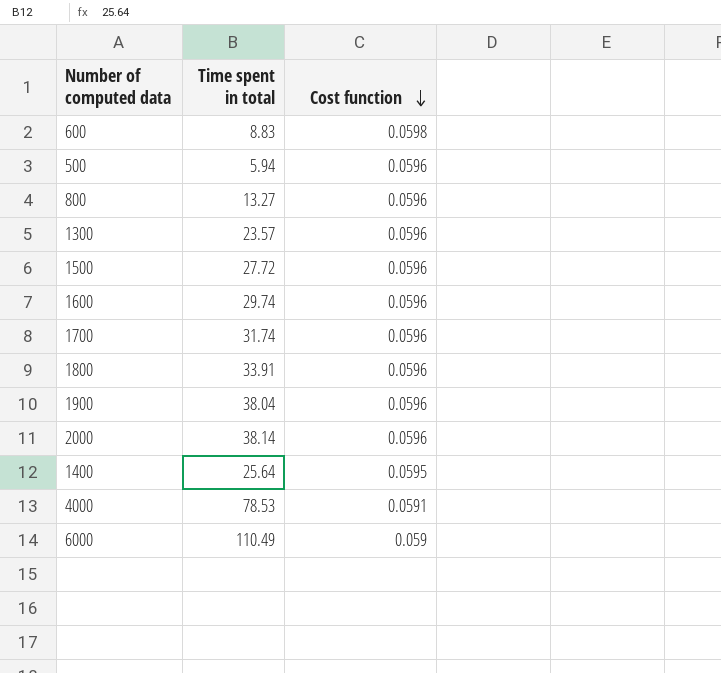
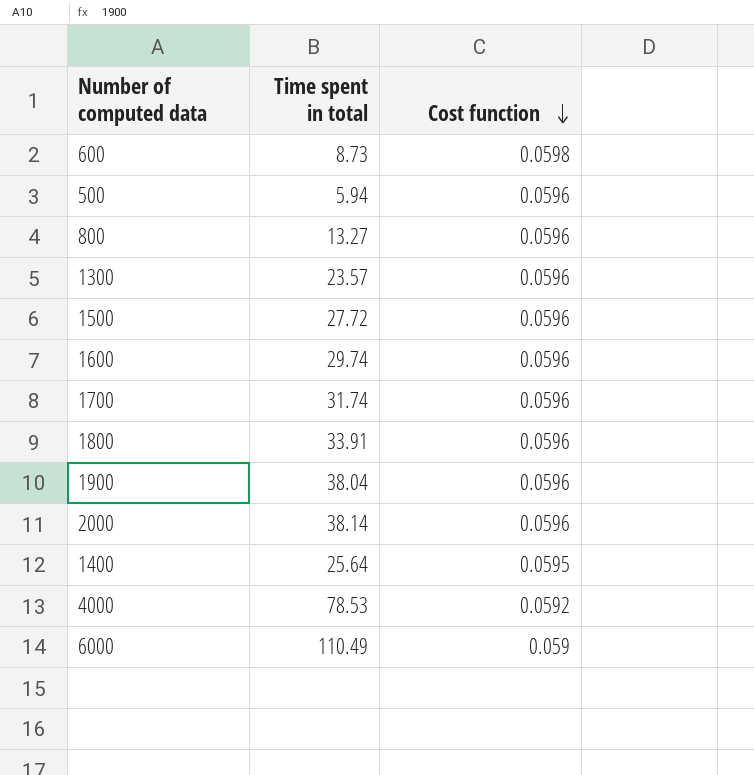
600 | Time spent in total: 8.83 -> 8.73
4000 | Cost function: 0.0591 -> 0.0592

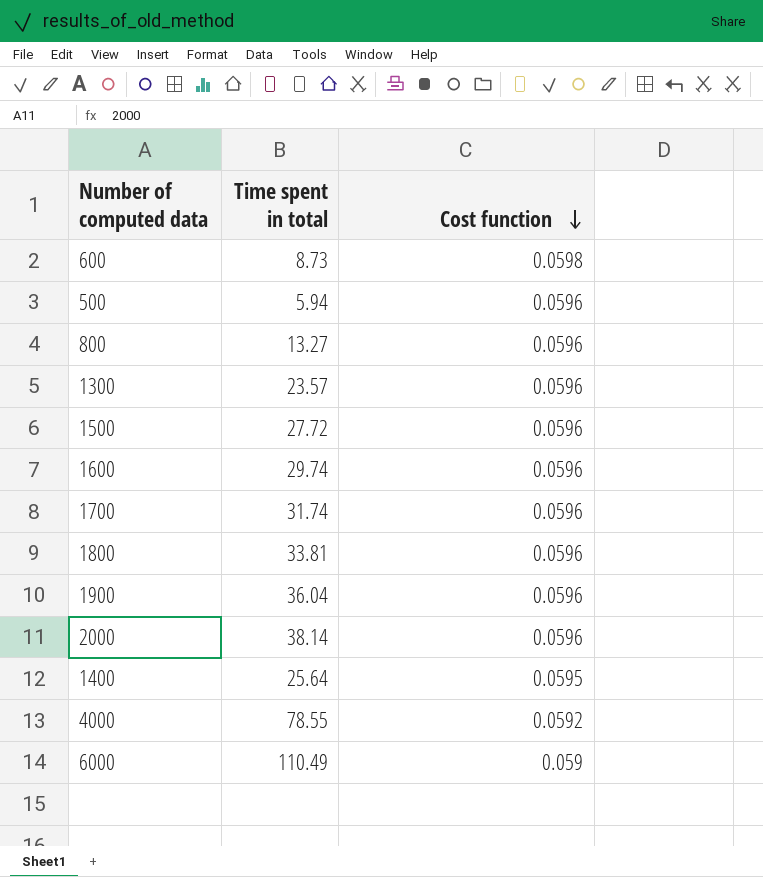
1800 | Time spent in total: 33.91 -> 33.81
1900 | Time spent in total: 38.04 -> 36.04
4000 | Time spent in total: 78.53 -> 78.55

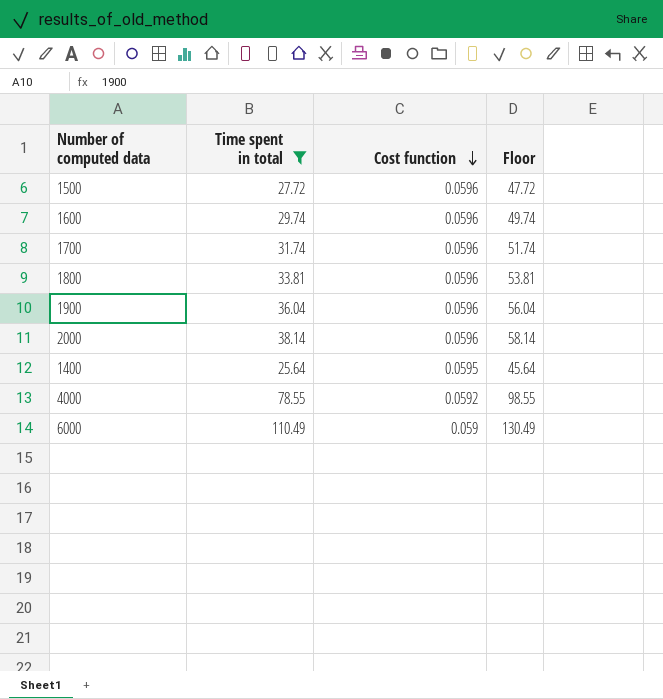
filter: none -> Time spent in total >= 25.64
column Floor | formula: none -> [Time spent in total] + 20

